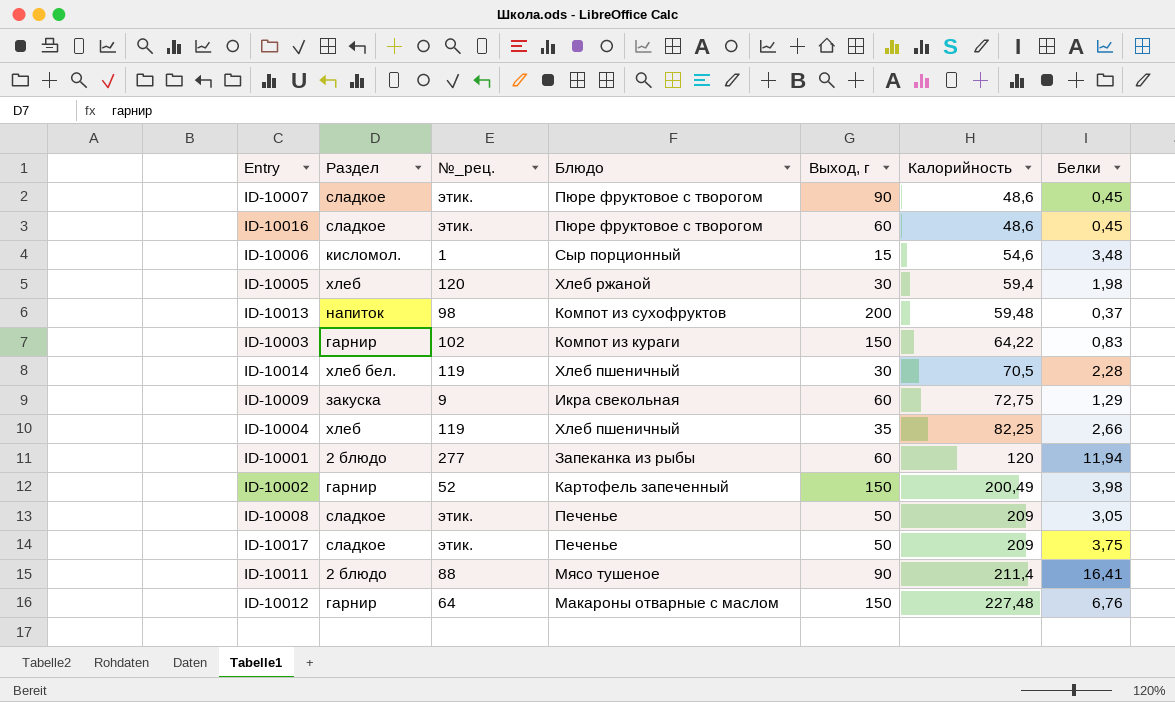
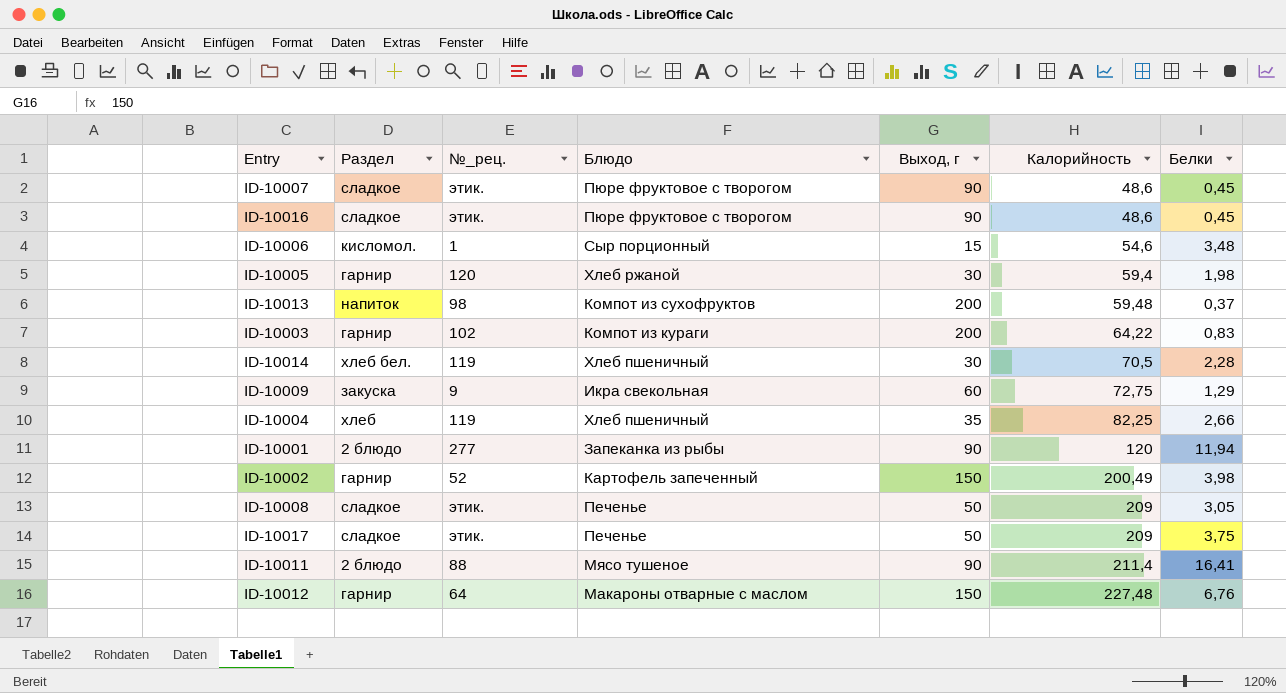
ID-10016 | Выход, г: 60 -> 90
ID-10005 | Раздел: хлеб -> гарнир
ID-10003 | Выход, г: 150 -> 200
ID-10001 | Выход, г: 60 -> 90

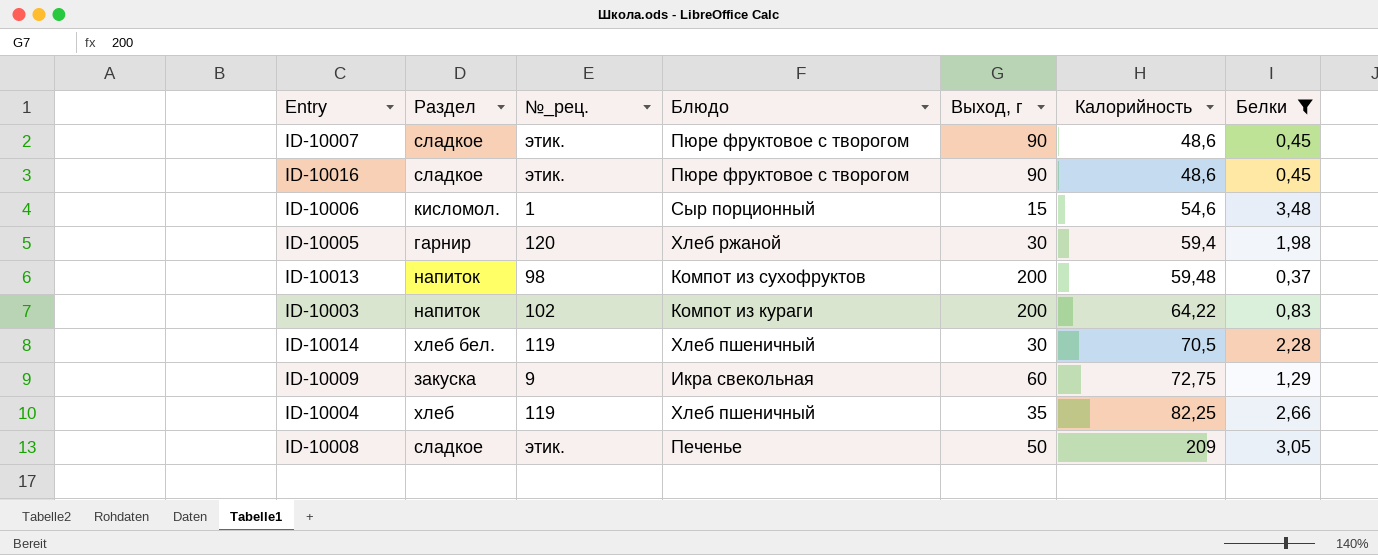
filter: none -> Белки <= 3,48
ID-10003 | Раздел: гарнир -> напиток

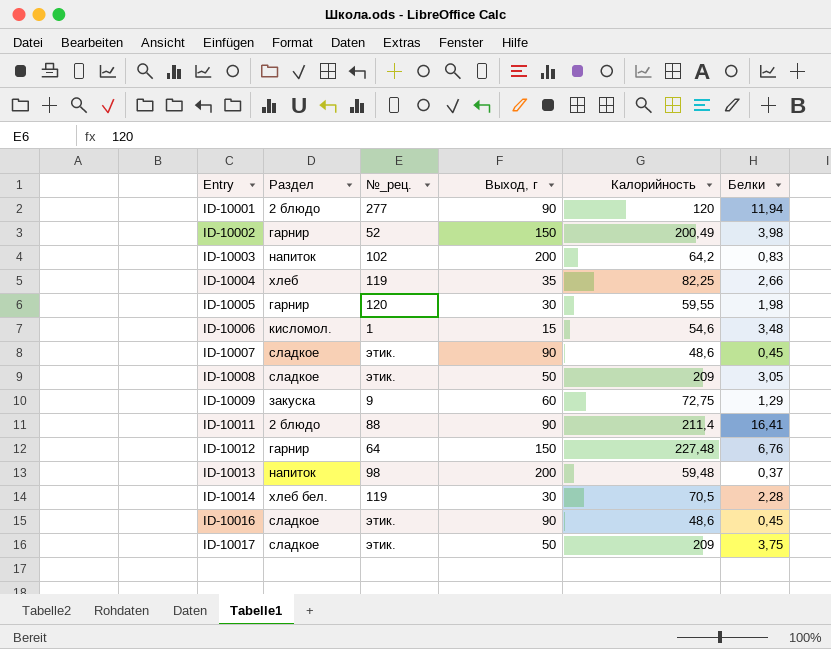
filter: Белки <= 3,48 -> none
row order: Калорийность ascending -> Entry ascending
column Блюдо | position: 4 -> none
ID-10003 | Калорийность: 64,22 -> 64,2
ID-10005 | Калорийность: 59,4 -> 59,55

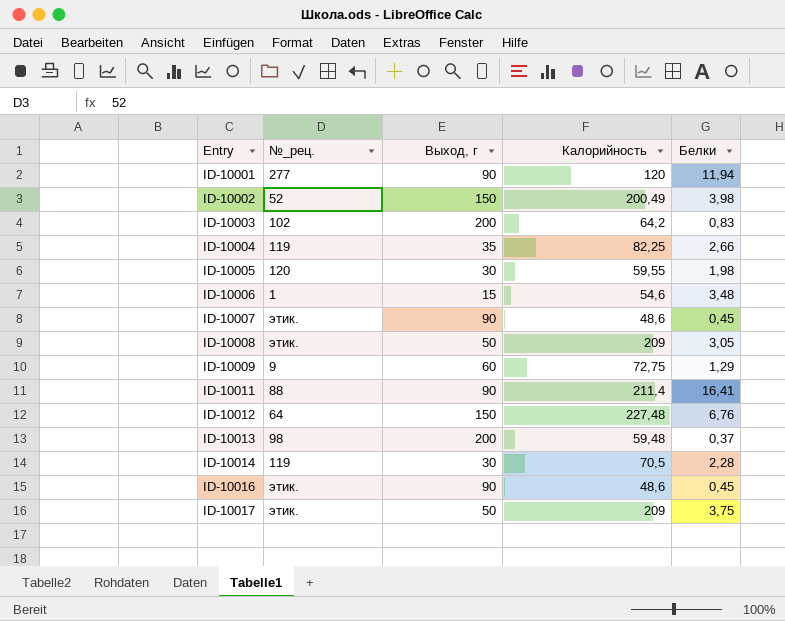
column Раздел | position: 2 -> none

